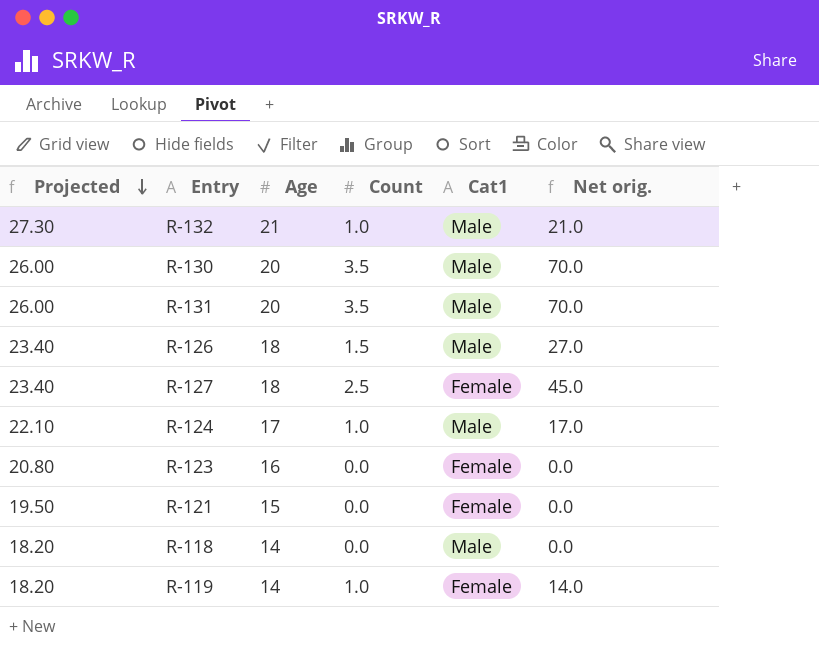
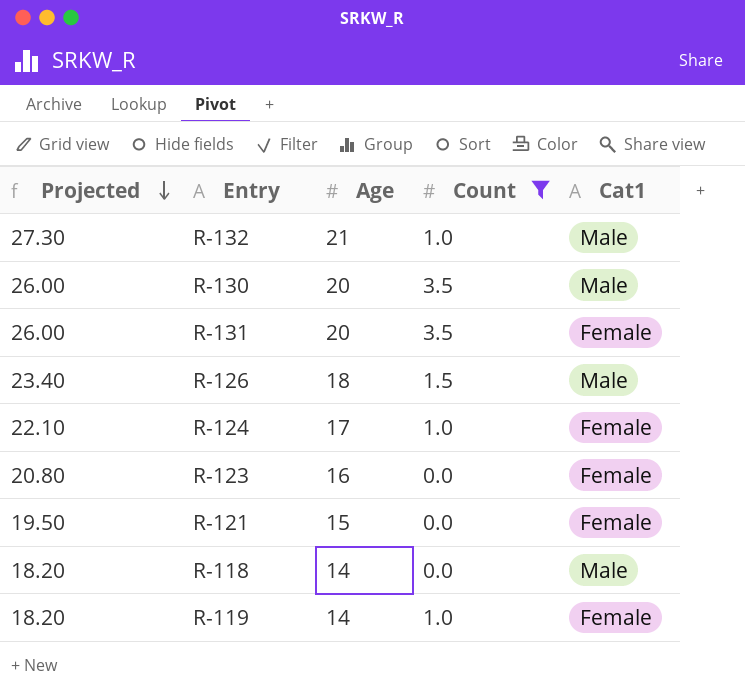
filter: none -> Count != 2.5
column Net orig. | formula: [Age] * [Count] -> none
R-131 | Cat1: Male -> Female
R-124 | Cat1: Male -> Female

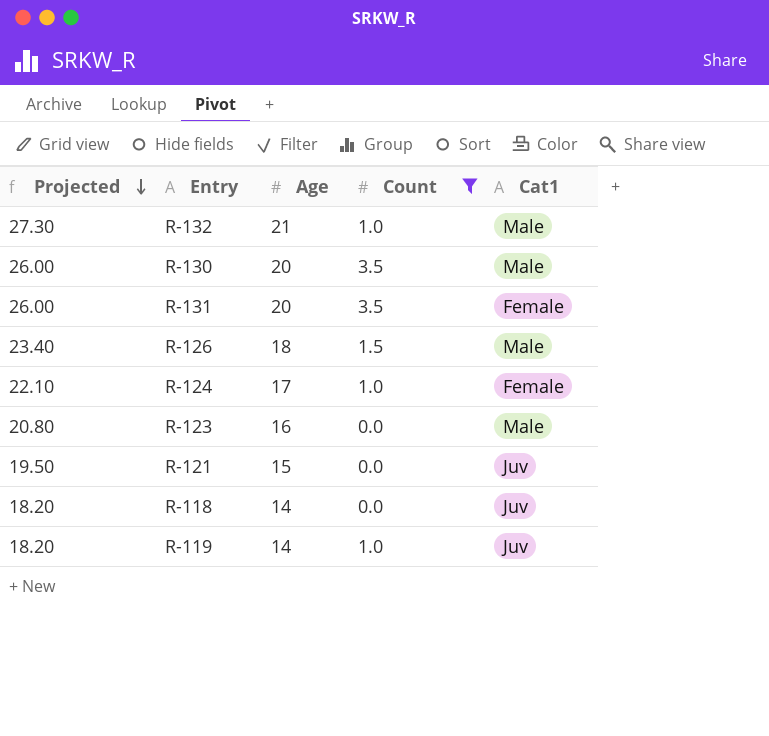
R-123 | Cat1: Female -> Male
R-121 | Cat1: Female -> Juv
R-118 | Cat1: Male -> Juv
R-119 | Cat1: Female -> Juv

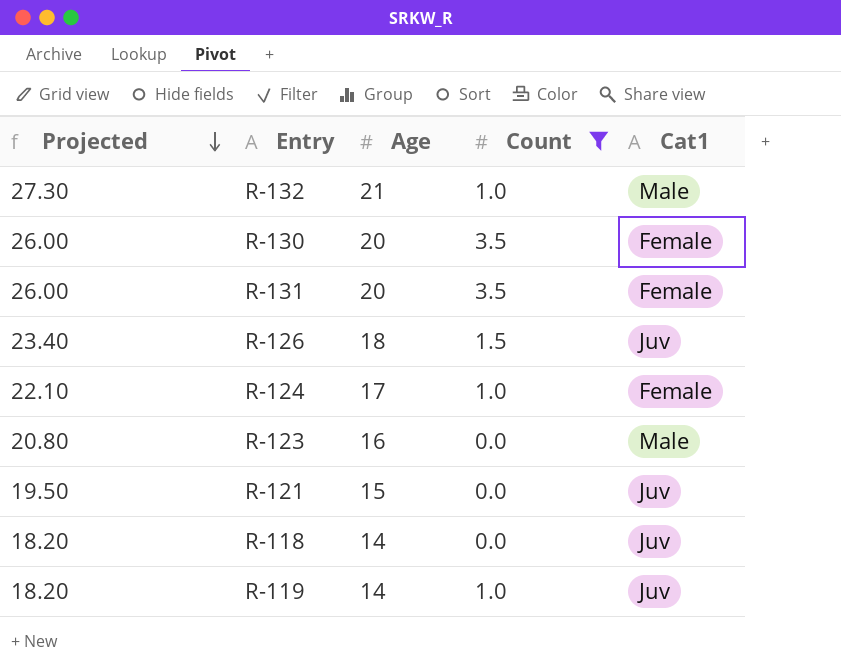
R-130 | Cat1: Male -> Female
R-126 | Cat1: Male -> Juv

